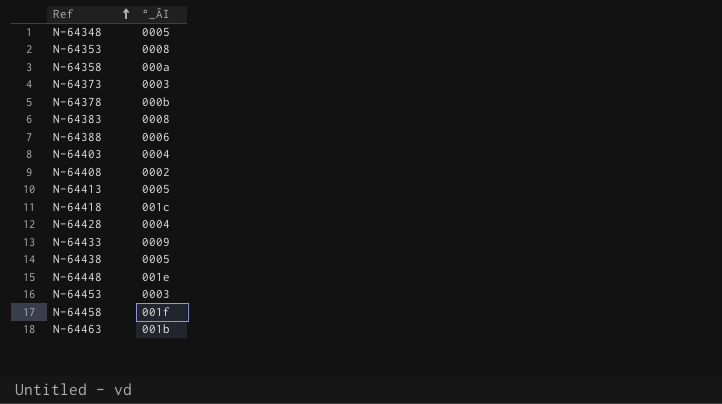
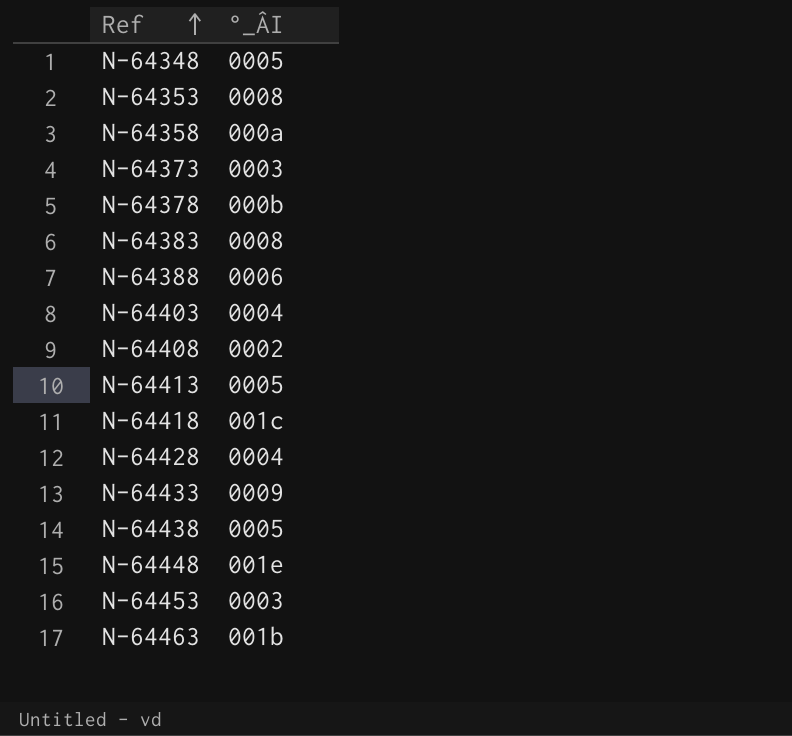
row N-64458: 001f -> none

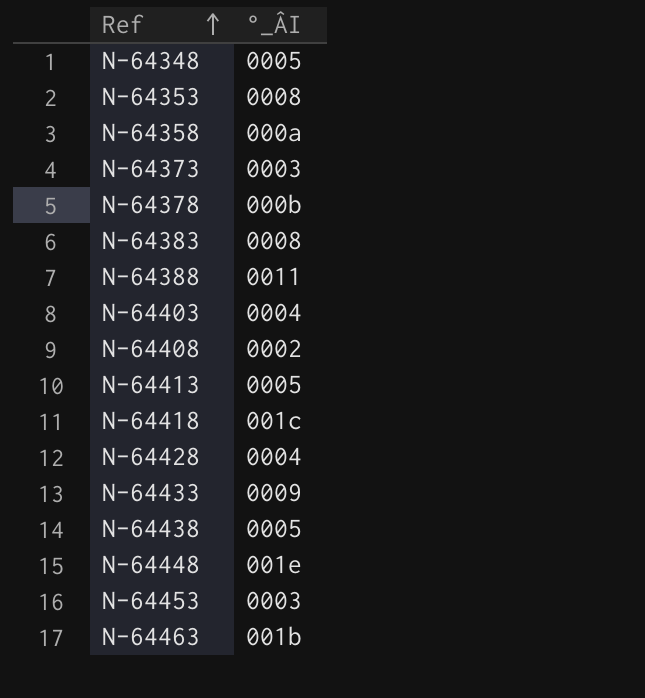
N-64388 | °_ÂI: 0006 -> 0011

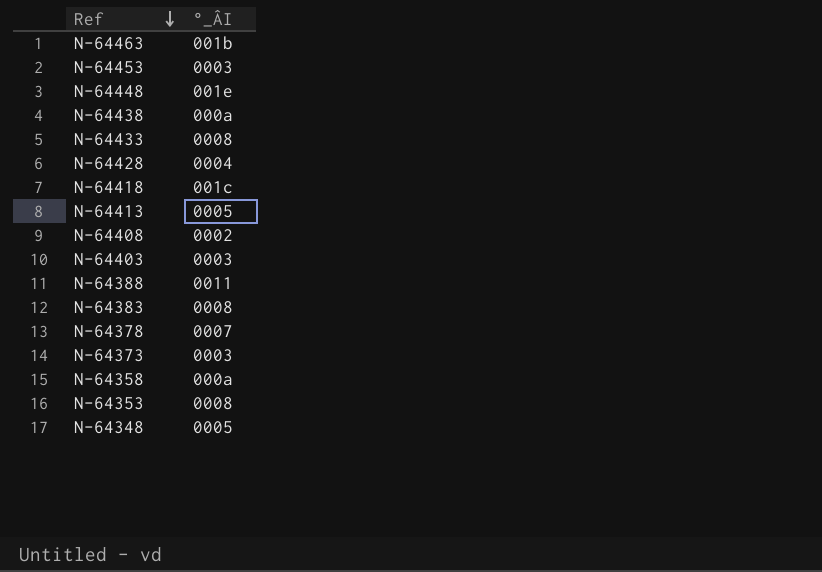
row order: Ref ascending -> Ref descending
N-64438 | °_ÂI: 0005 -> 000a
N-64433 | °_ÂI: 0009 -> 0008
N-64403 | °_ÂI: 0004 -> 0003
N-64378 | °_ÂI: 000b -> 0007

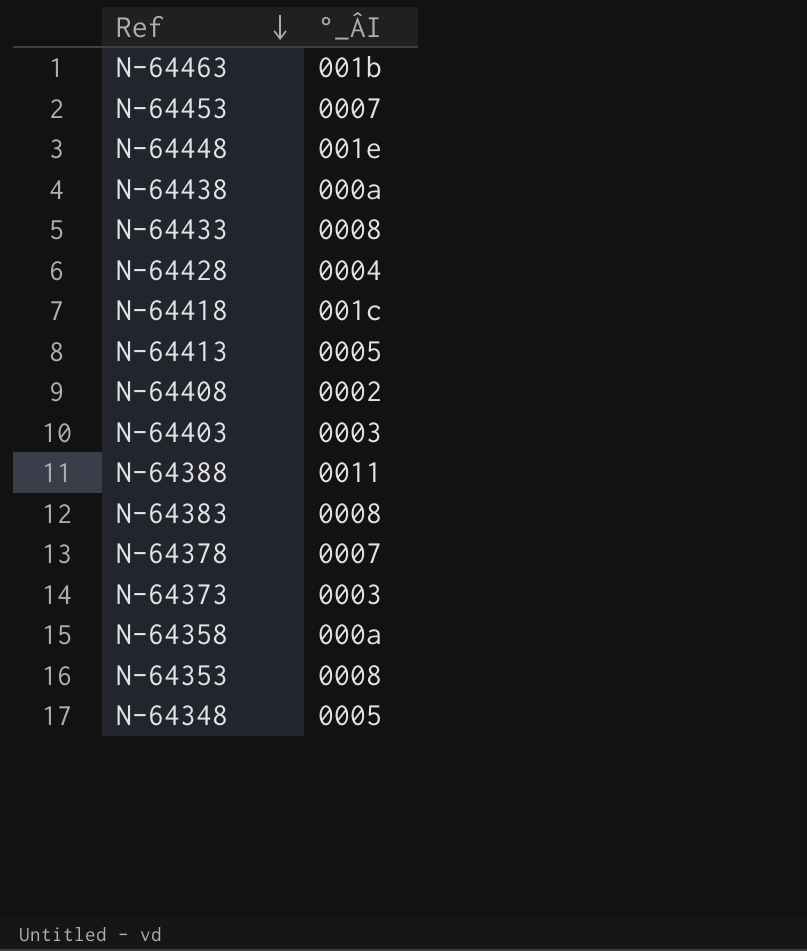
N-64453 | °_ÂI: 0003 -> 0007

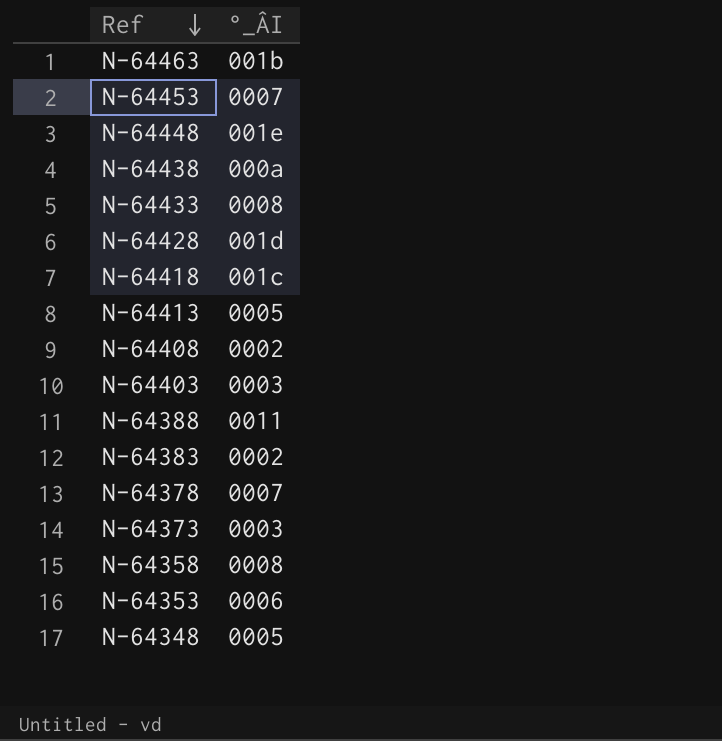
N-64428 | °_ÂI: 0004 -> 001d
N-64383 | °_ÂI: 0008 -> 0002
N-64358 | °_ÂI: 000a -> 0008
N-64353 | °_ÂI: 0008 -> 0006

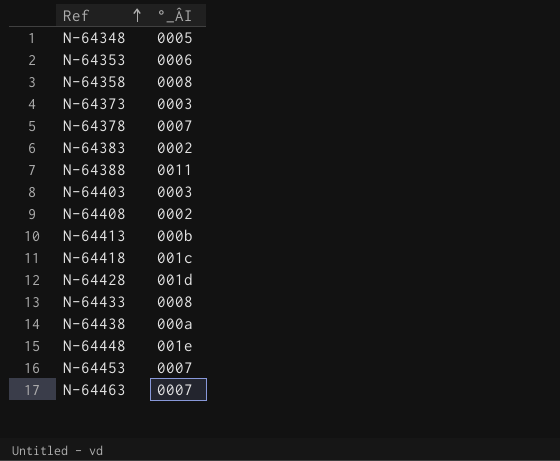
row order: Ref descending -> Ref ascending
N-64413 | °_ÂI: 0005 -> 000b
N-64463 | °_ÂI: 001b -> 0007

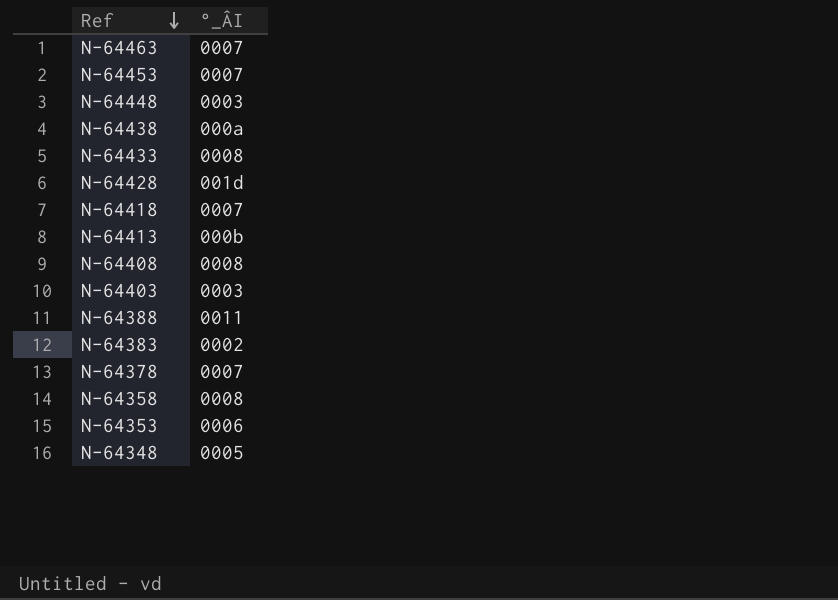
row order: Ref ascending -> Ref descending
row N-64373: 0003 -> none
N-64448 | °_ÂI: 001e -> 0003
N-64418 | °_ÂI: 001c -> 0007
N-64408 | °_ÂI: 0002 -> 0008

